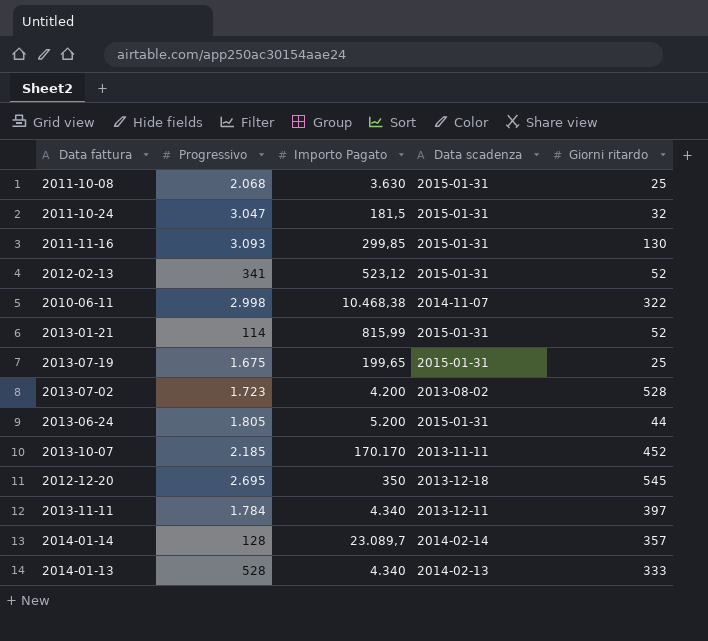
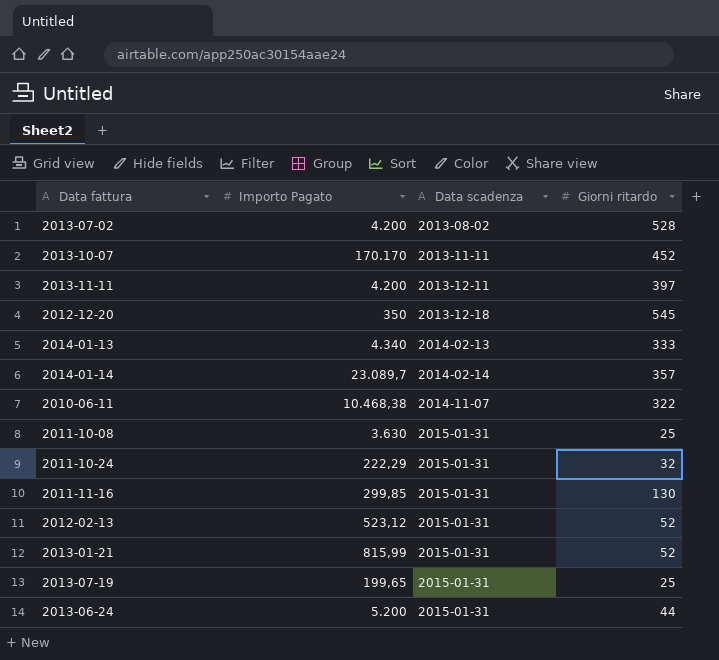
row order: none -> Data scadenza ascending
column Progressivo | position: 2 -> none
2013-11-11 | Importo Pagato: 4.340 -> 4.200
2011-10-24 | Importo Pagato: 181,5 -> 222,29

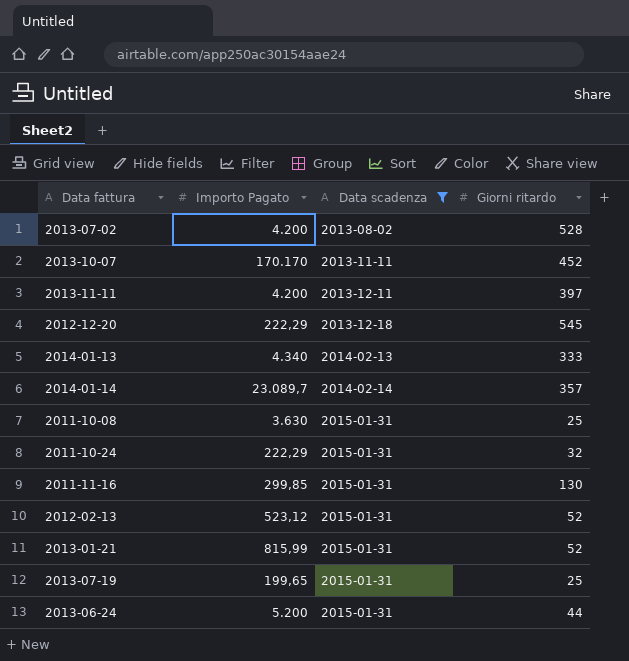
filter: none -> Data scadenza != 2014-11-07
2012-12-20 | Importo Pagato: 350 -> 222,29

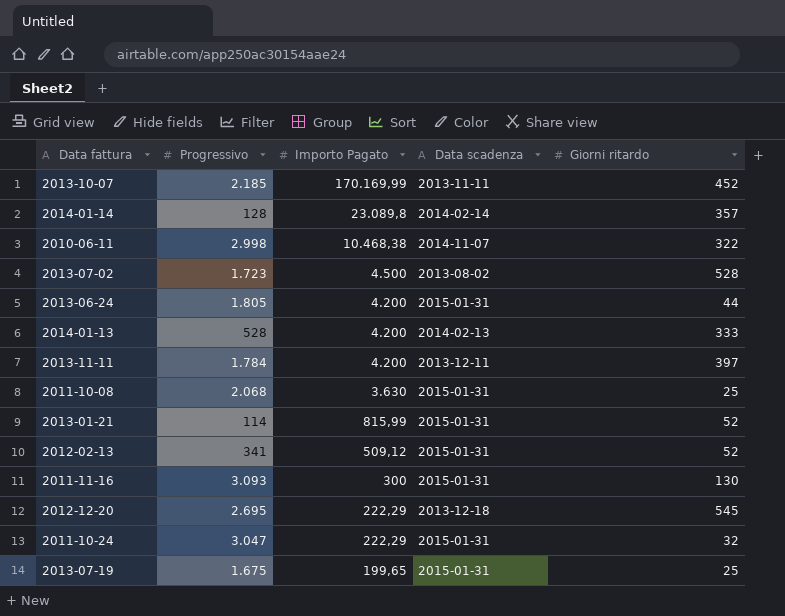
filter: Data scadenza != 2014-11-07 -> none
row order: Data scadenza ascending -> Importo Pagato descending
column Progressivo | position: none -> 2
2013-10-07 | Importo Pagato: 170.170 -> 170.169,99
2014-01-14 | Importo Pagato: 23.089,7 -> 23.089,8
2013-07-02 | Importo Pagato: 4.200 -> 4.500
2013-06-24 | Importo Pagato: 5.200 -> 4.200
2014-01-13 | Importo Pagato: 4.340 -> 4.200
2012-02-13 | Importo Pagato: 523,12 -> 509,12
2011-11-16 | Importo Pagato: 299,85 -> 300

